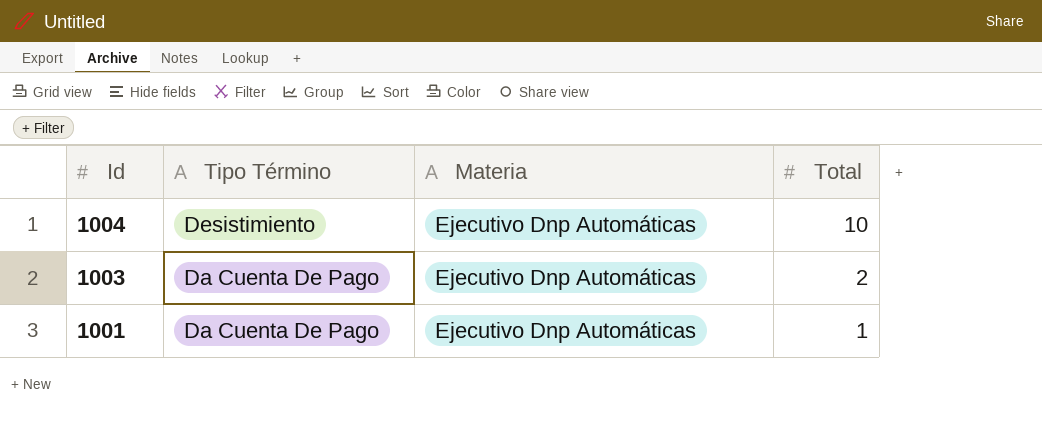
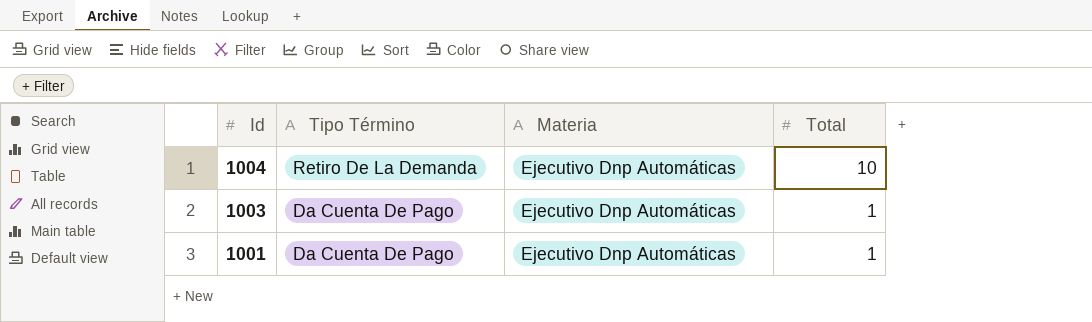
1004 | Tipo Término: Desistimiento -> Retiro De La Demanda
1003 | Total: 2 -> 1

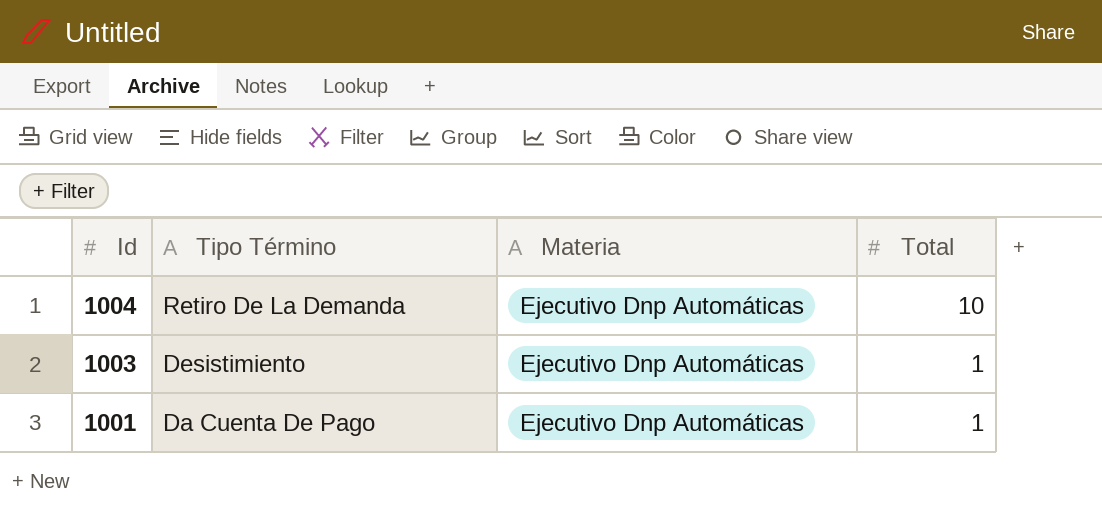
1003 | Tipo Término: Da Cuenta De Pago -> Desistimiento

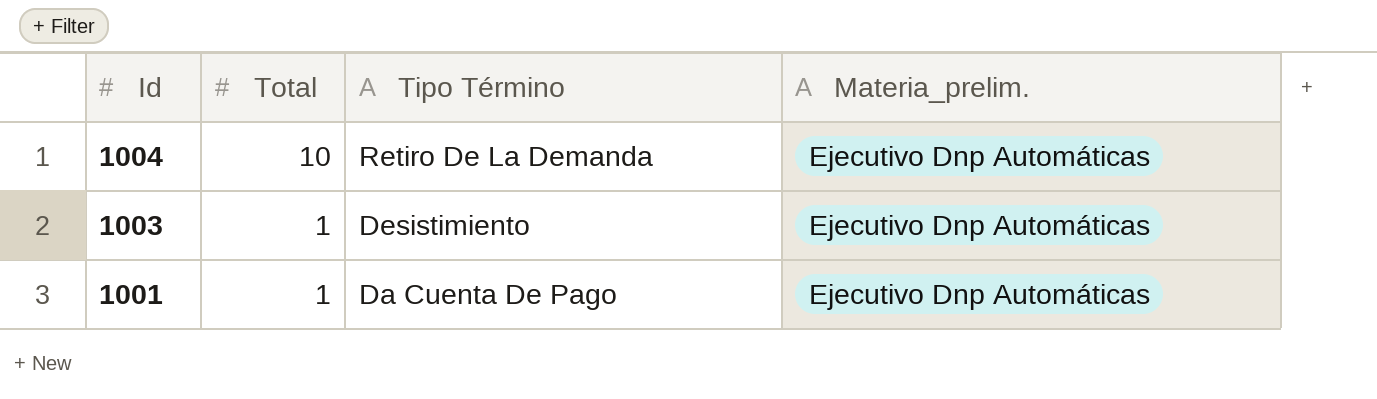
column Total | position: 4 -> 2
column name: Materia -> Materia_prelim.

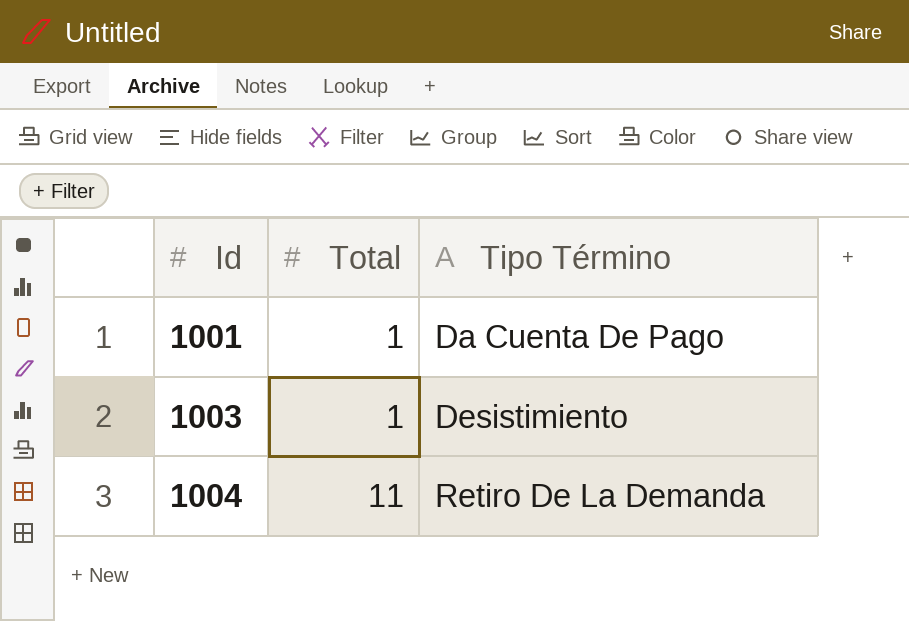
row order: Id descending -> Id ascending
column Materia_prelim. | position: 4 -> none
1004 | Total: 10 -> 11

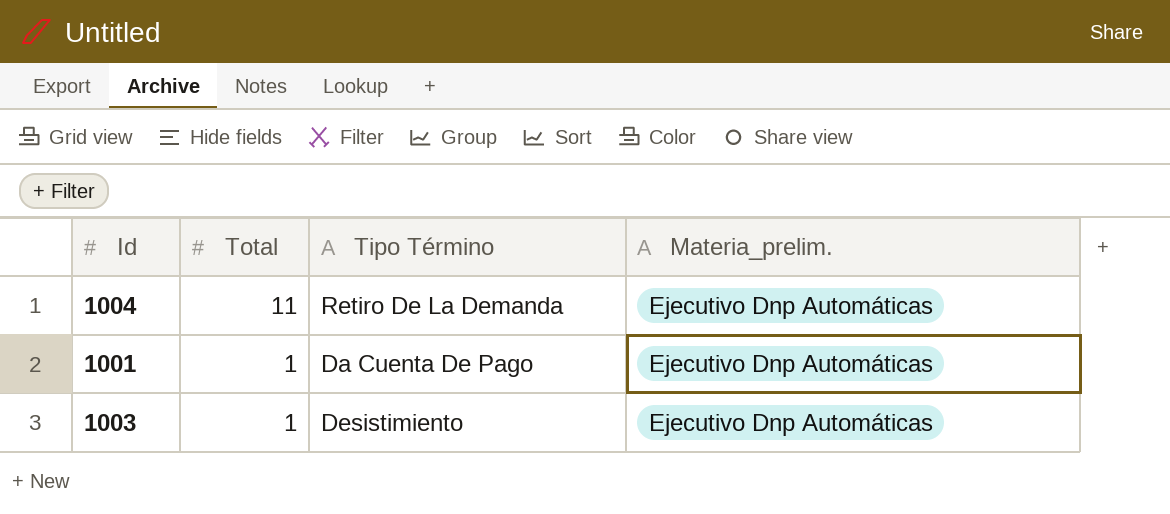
row order: Id ascending -> Total descending
column Materia_prelim. | position: none -> 4

